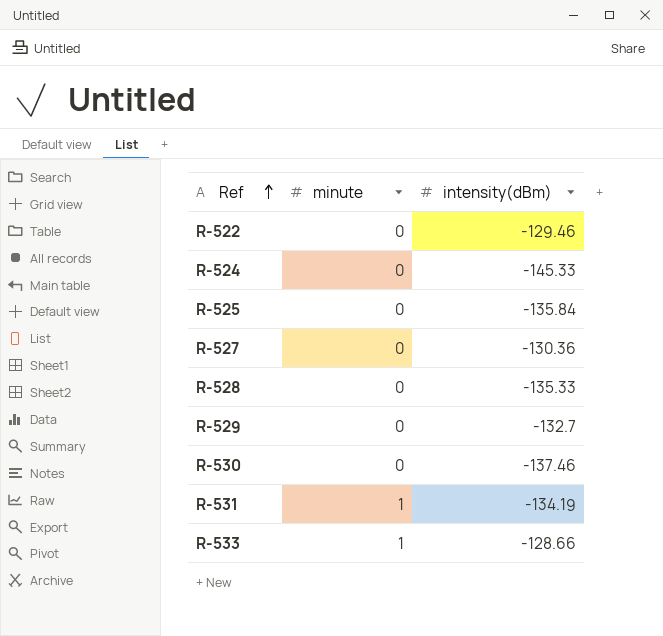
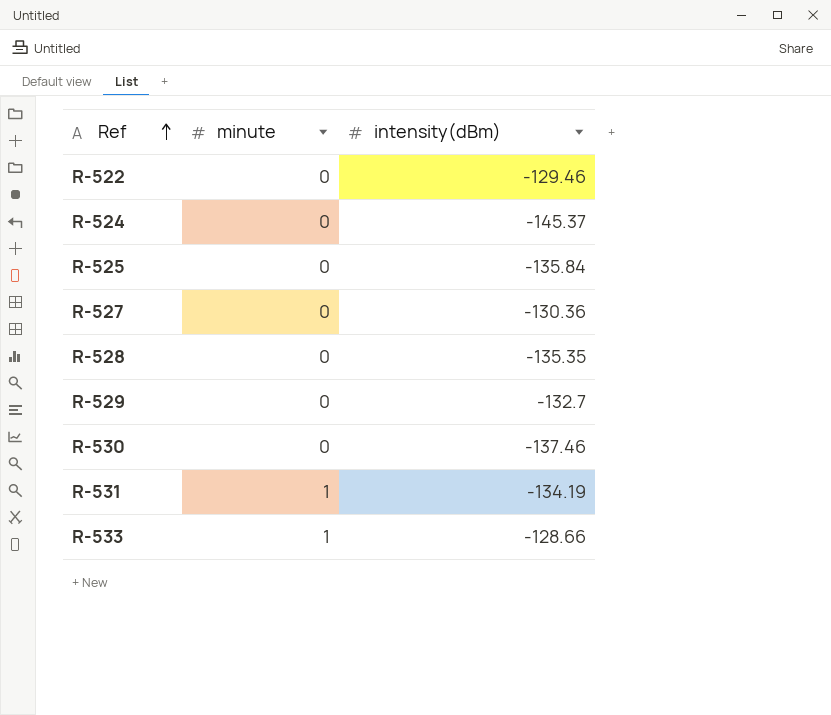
R-524 | intensity(dBm): -145.33 -> -145.37
R-528 | intensity(dBm): -135.33 -> -135.35

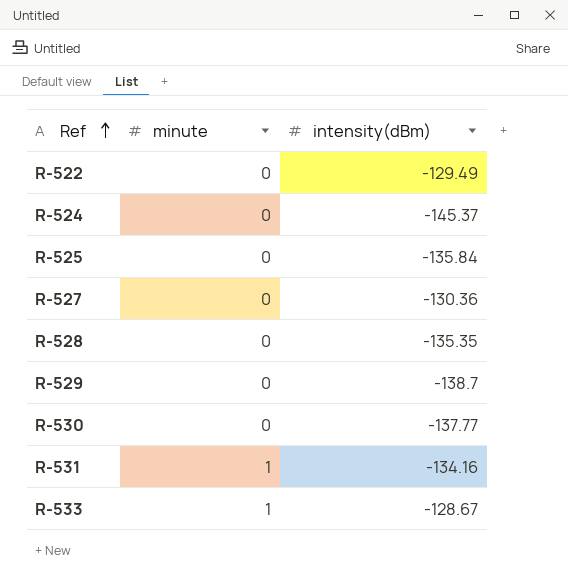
R-522 | intensity(dBm): -129.46 -> -129.49
R-529 | intensity(dBm): -132.7 -> -138.7
R-530 | intensity(dBm): -137.46 -> -137.77
R-531 | intensity(dBm): -134.19 -> -134.16
R-533 | intensity(dBm): -128.66 -> -128.67

